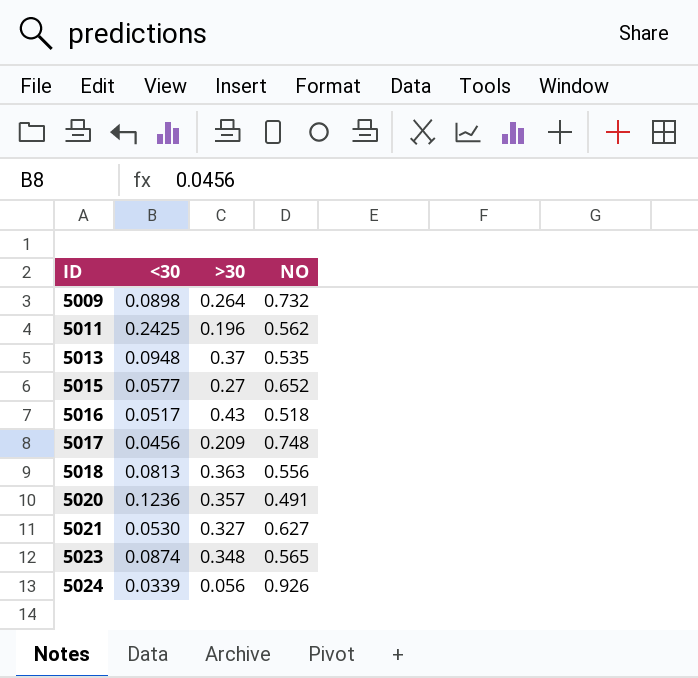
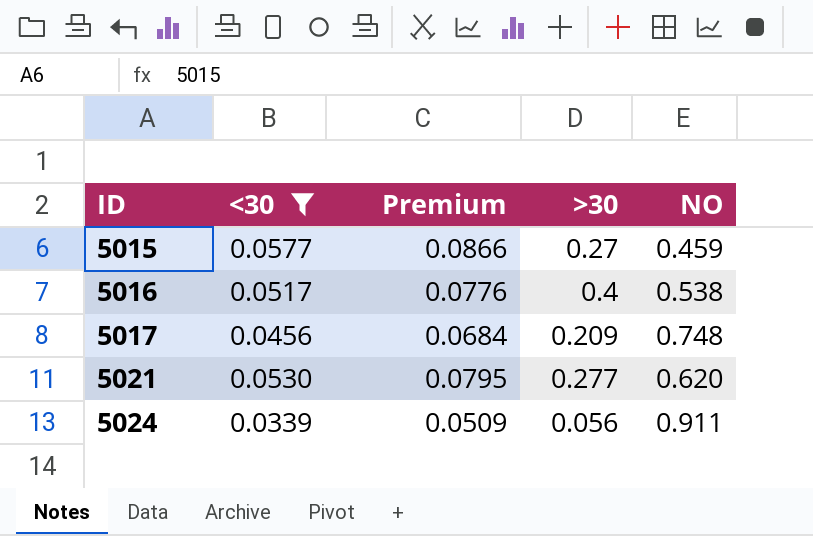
filter: none -> <30 <= 0.0577
column Premium | formula: none -> [<30] * 1.5
5015 | NO: 0.652 -> 0.459
5016 | >30: 0.43 -> 0.4
5016 | NO: 0.518 -> 0.538
5021 | >30: 0.327 -> 0.277
5021 | NO: 0.627 -> 0.620
5024 | NO: 0.926 -> 0.911

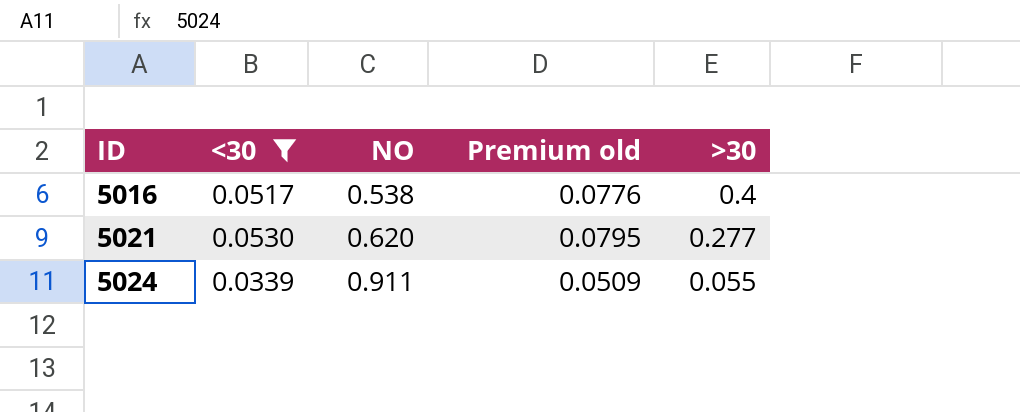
column NO | position: 5 -> 3
column name: Premium -> Premium old
row 5015: 0.0577 | 0.0866 | 0.27 | 0.459 -> none
row 5017: 0.0456 | 0.0684 | 0.209 | 0.748 -> none
5024 | >30: 0.056 -> 0.055

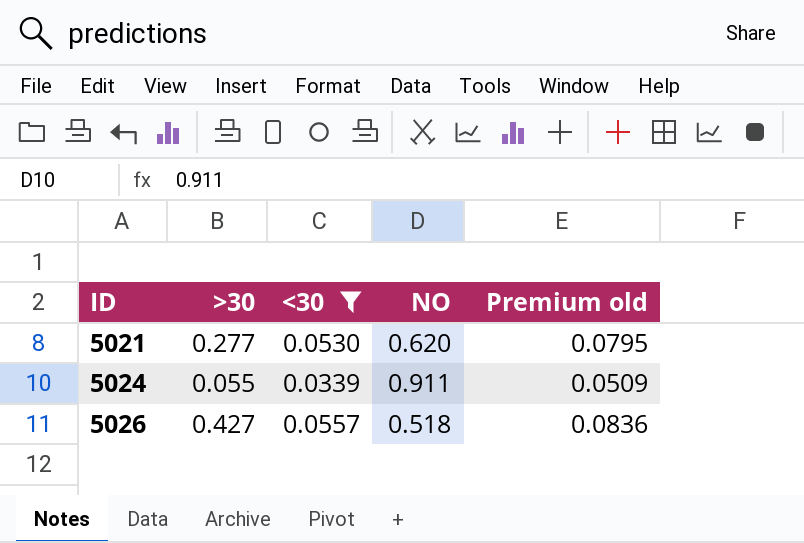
column >30 | position: 5 -> 2
row 5016: 0.0517 | 0.538 | 0.0776 | 0.4 -> none
row 5026: none -> 0.427 | 0.0557 | 0.518 | 0.0836

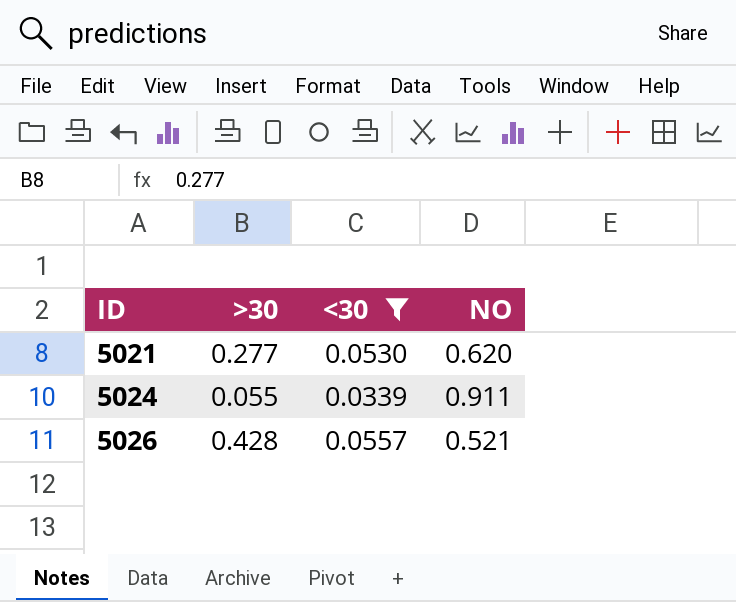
column Premium old | formula: [<30] * 1.5 -> none
5026 | >30: 0.427 -> 0.428
5026 | NO: 0.518 -> 0.521

